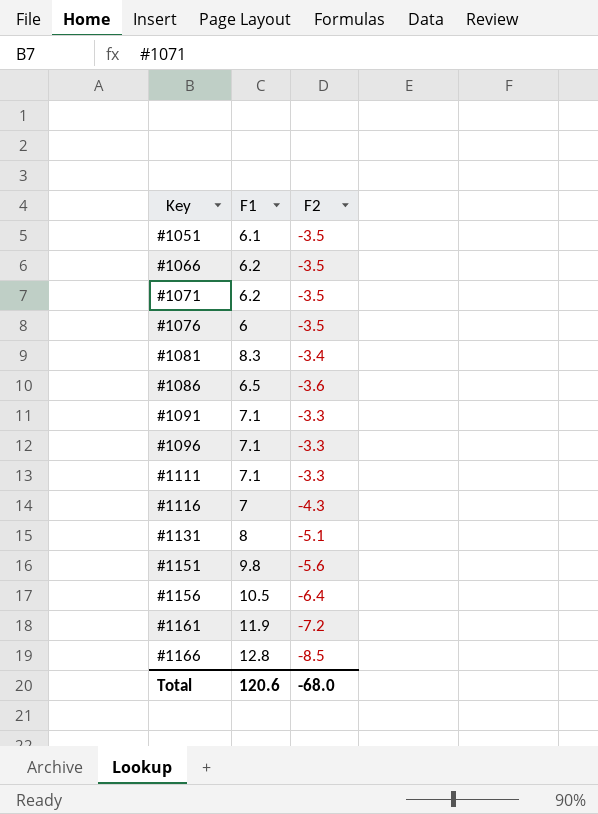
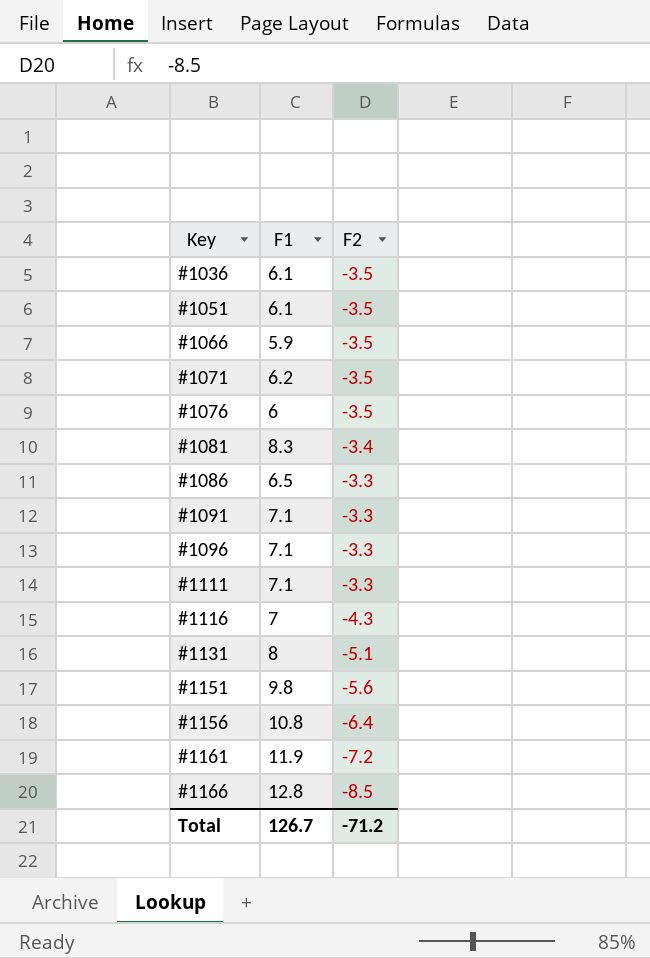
row #1036: none -> 6.1 | -3.5
#1066 | F1: 6.2 -> 5.9
#1086 | F2: -3.6 -> -3.3
#1156 | F1: 10.5 -> 10.8
Total | F1: 120.6 -> 126.7
Total | F2: -68.0 -> -71.2

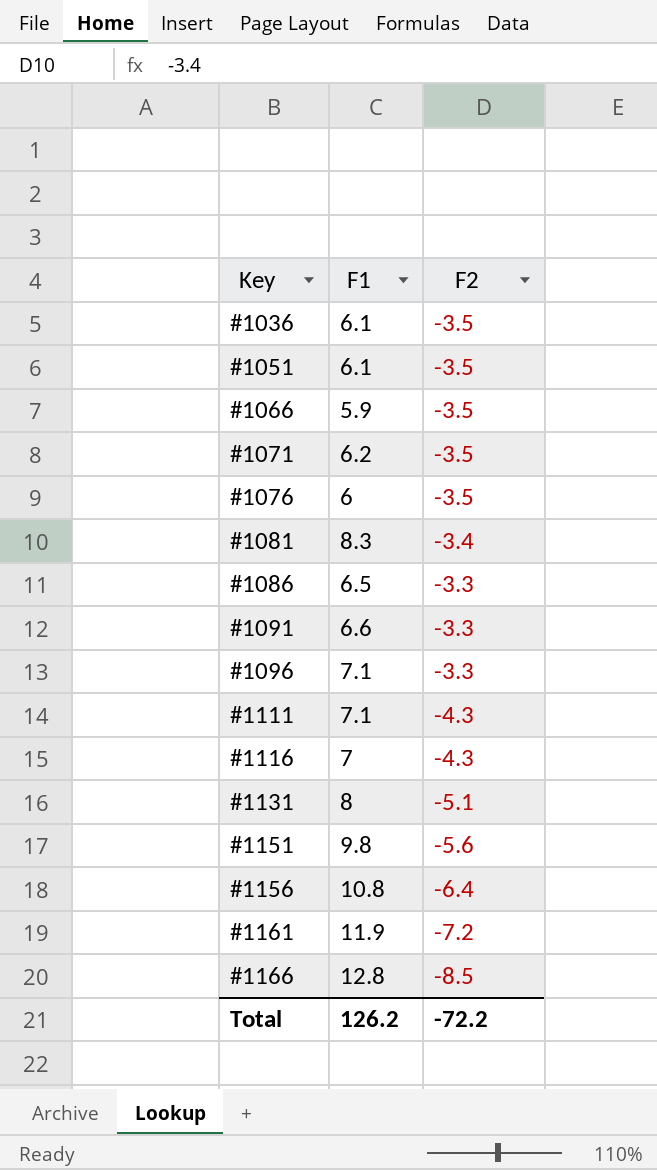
#1091 | F1: 7.1 -> 6.6
#1111 | F2: -3.3 -> -4.3
Total | F1: 126.7 -> 126.2
Total | F2: -71.2 -> -72.2

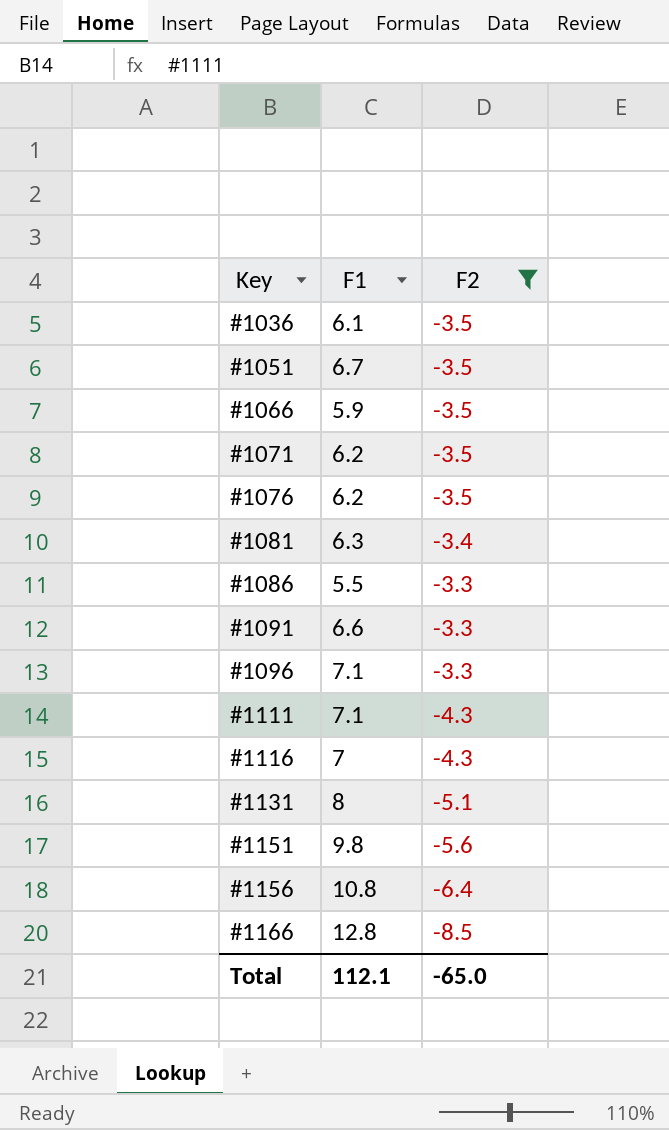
filter: none -> F2 != -7.2
#1051 | F1: 6.1 -> 6.7
#1076 | F1: 6 -> 6.2
#1081 | F1: 8.3 -> 6.3
#1086 | F1: 6.5 -> 5.5
Total | F1: 126.2 -> 112.1
Total | F2: -72.2 -> -65.0

